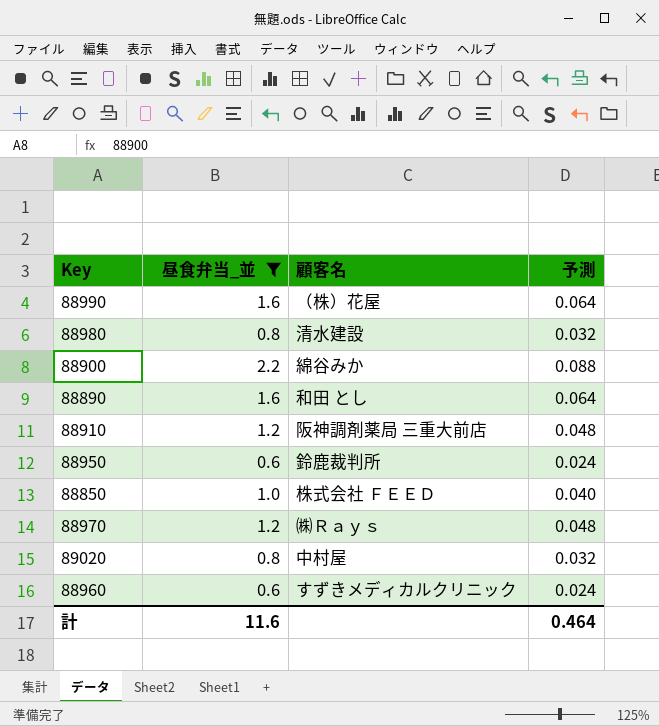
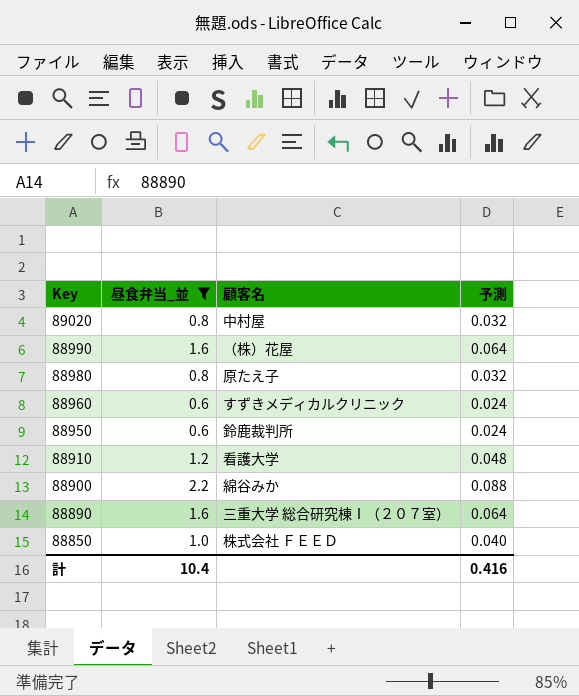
row order: none -> Key descending
row 88970: 1.2 | ㈱Ｒａｙｓ | 0.048 -> none
88980 | 顧客名: 清水建設 -> 原たえ子
88910 | 顧客名: 阪神調剤薬局 三重大前店 -> 看護大学
88890 | 顧客名: 和田 とし -> 三重大学 総合研究棟Ⅰ（２０７室）
計 | 昼食弁当_並: 11.6 -> 10.4
計 | 予測: 0.464 -> 0.416

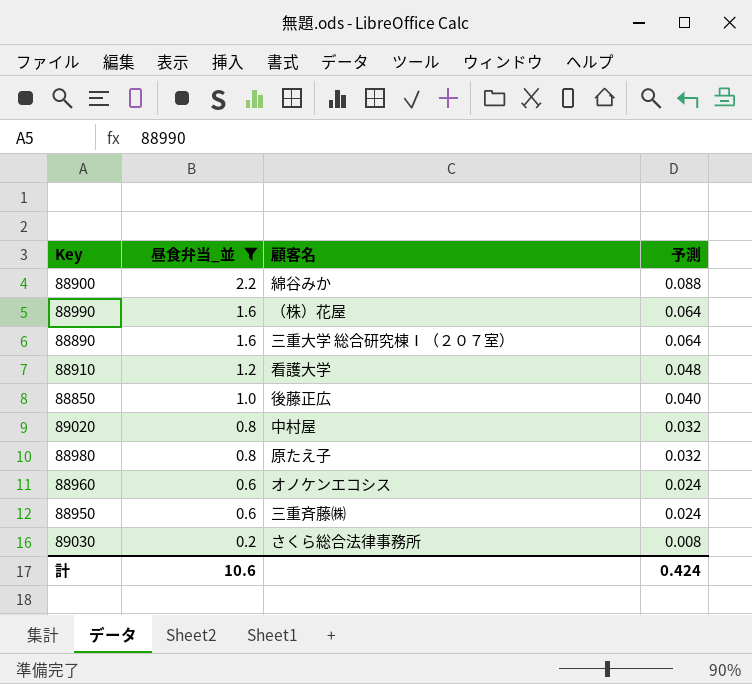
row order: Key descending -> 昼食弁当_並 descending
88850 | 顧客名: 株式会社 ＦＥＥＤ -> 後藤正広
88960 | 顧客名: すずきメディカルクリニック -> オノケンエコシス
88950 | 顧客名: 鈴鹿裁判所 -> 三重斉藤㈱
row 89030: none -> 0.2 | さくら総合法律事務所 | 0.008
計 | 昼食弁当_並: 10.4 -> 10.6
計 | 予測: 0.416 -> 0.424

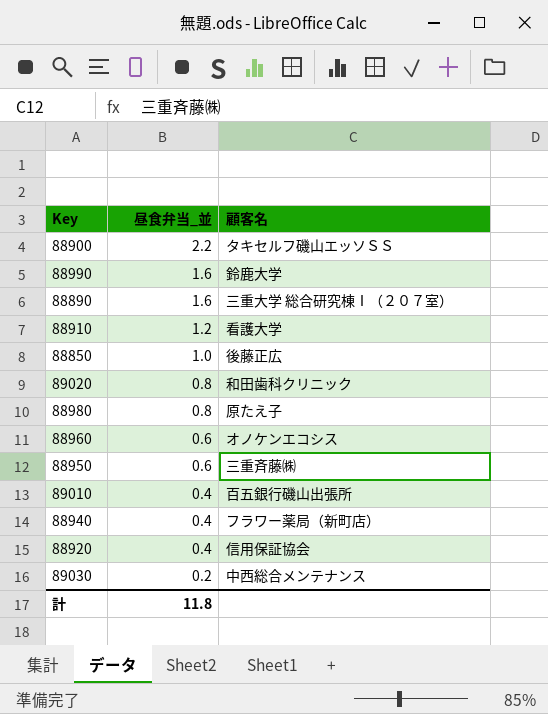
filter: 昼食弁当_並 != 0.4 -> none
column 予測 | formula: [昼食弁当_並] * 0.04 -> none
88900 | 顧客名: 綿谷みか -> タキセルフ磯山エッソＳＳ
88990 | 顧客名: （株）花屋 -> 鈴鹿大学
89020 | 顧客名: 中村屋 -> 和田歯科クリニック
89030 | 顧客名: さくら総合法律事務所 -> 中西総合メンテナンス
計 | 昼食弁当_並: 10.6 -> 11.8

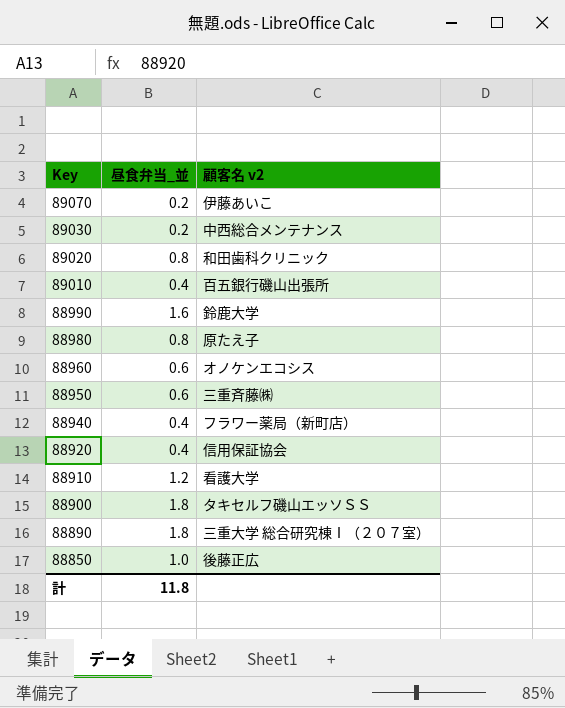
row order: 昼食弁当_並 descending -> Key descending
column name: 顧客名 -> 顧客名 v2
row 89070: none -> 0.2 | 伊藤あいこ
88900 | 昼食弁当_並: 2.2 -> 1.8
88890 | 昼食弁当_並: 1.6 -> 1.8

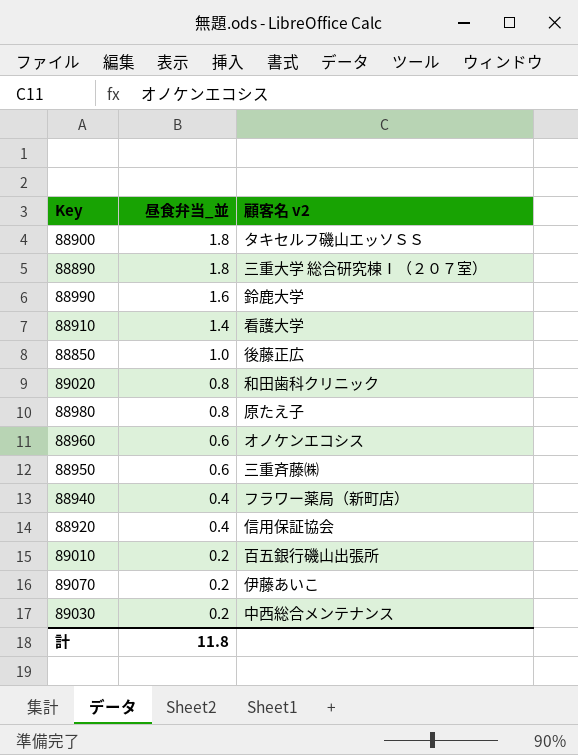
row order: Key descending -> 昼食弁当_並 descending
88910 | 昼食弁当_並: 1.2 -> 1.4
89010 | 昼食弁当_並: 0.4 -> 0.2

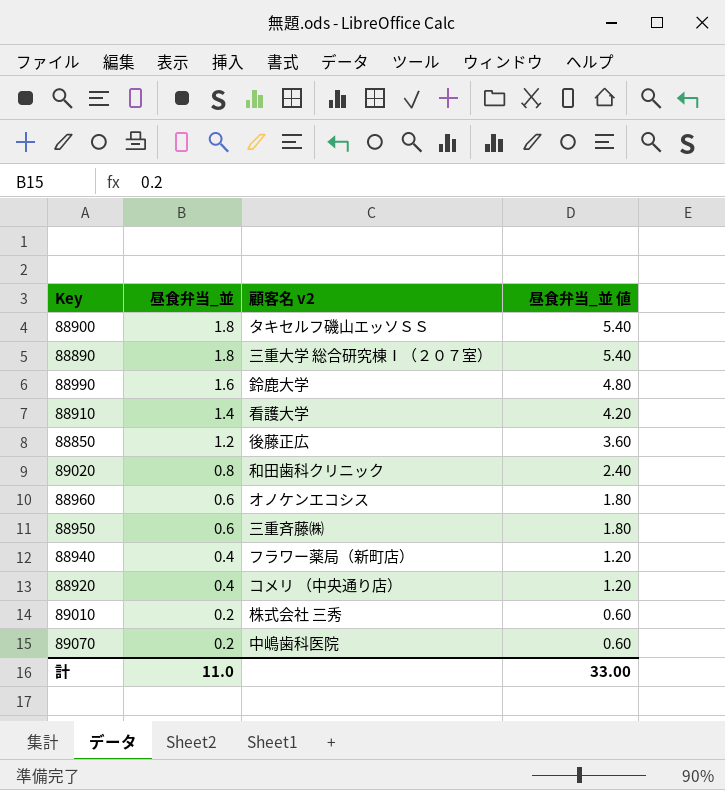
column 昼食弁当_並 値 | formula: none -> [昼食弁当_並] * 3
row 88980: 0.8 | 原たえ子 -> none
row 89030: 0.2 | 中西総合メンテナンス -> none
88850 | 昼食弁当_並: 1.0 -> 1.2
88920 | 顧客名 v2: 信用保証協会 -> コメリ （中央通り店）
89010 | 顧客名 v2: 百五銀行磯山出張所 -> 株式会社 三秀
89070 | 顧客名 v2: 伊藤あいこ -> 中嶋歯科医院
計 | 昼食弁当_並: 11.8 -> 11.0

